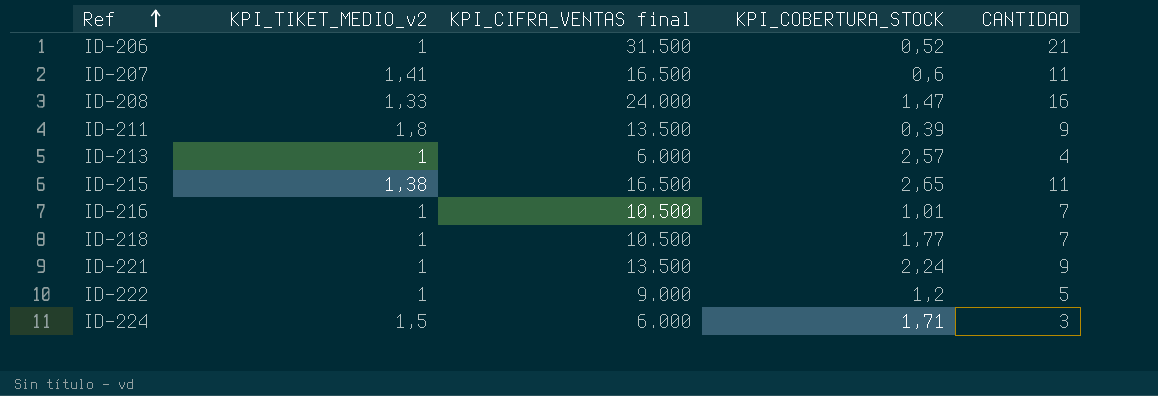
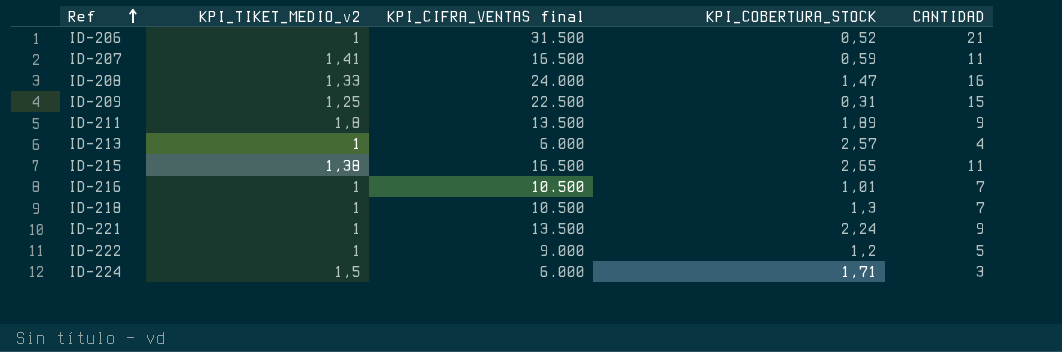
ID-207 | KPI_COBERTURA_STOCK: 0,6 -> 0,59
row ID-209: none -> 1,25 | 22.500 | 0,31 | 15
ID-211 | KPI_COBERTURA_STOCK: 0,39 -> 1,89
ID-218 | KPI_COBERTURA_STOCK: 1,77 -> 1,3

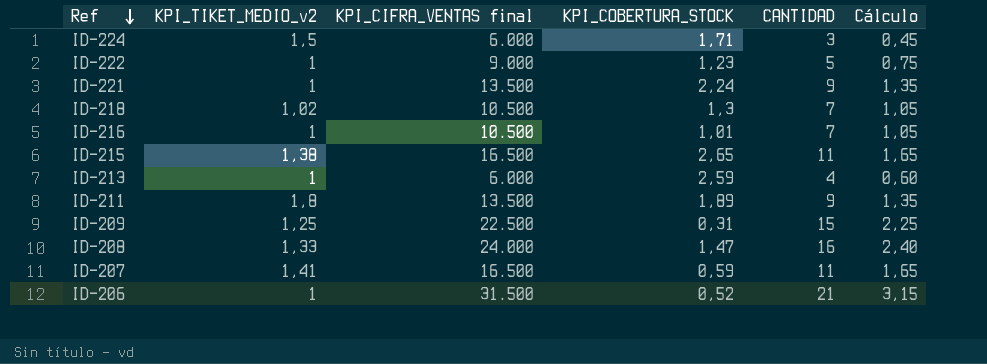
row order: Ref ascending -> Ref descending
column Cálculo | formula: none -> [CANTIDAD] * 0,15
ID-222 | KPI_COBERTURA_STOCK: 1,2 -> 1,23
ID-218 | KPI_TIKET_MEDIO_v2: 1 -> 1,02
ID-213 | KPI_COBERTURA_STOCK: 2,57 -> 2,59

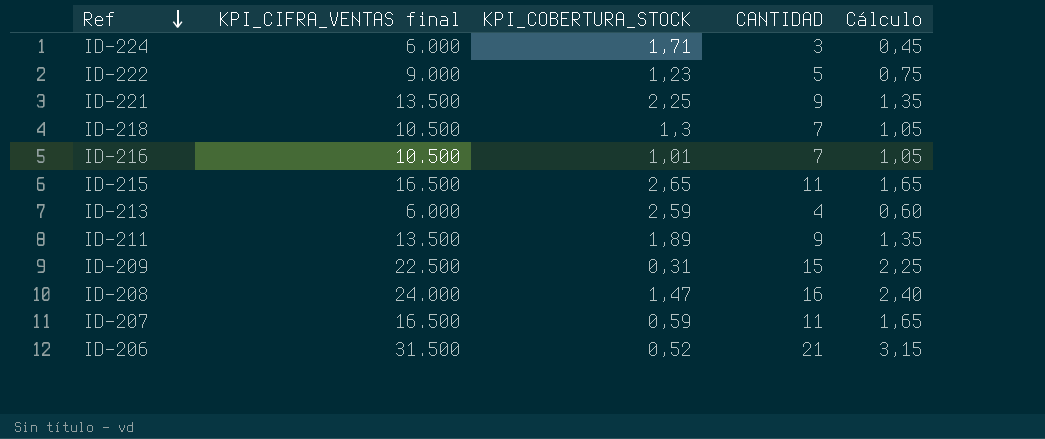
column KPI_TIKET_MEDIO_v2 | position: 2 -> none
ID-221 | KPI_COBERTURA_STOCK: 2,24 -> 2,25

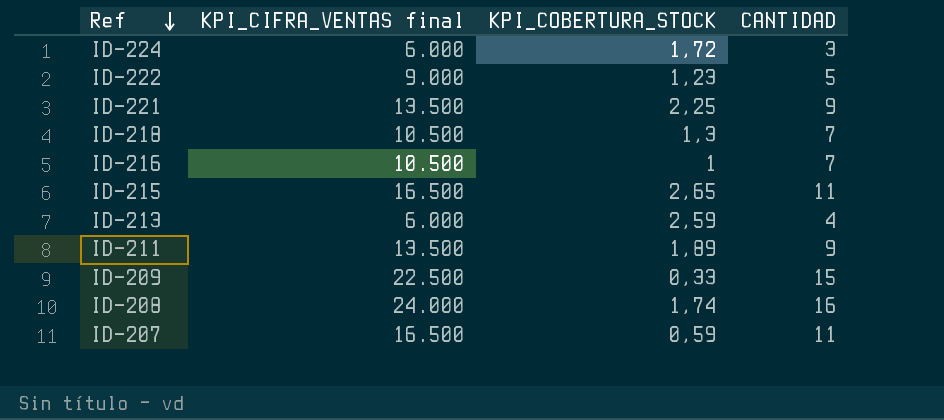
column Cálculo | formula: [CANTIDAD] * 0,15 -> none
row ID-206: 31.500 | 0,52 | 21 | 3,15 -> none
ID-224 | KPI_COBERTURA_STOCK: 1,71 -> 1,72
ID-216 | KPI_COBERTURA_STOCK: 1,01 -> 1
ID-209 | KPI_COBERTURA_STOCK: 0,31 -> 0,33
ID-208 | KPI_COBERTURA_STOCK: 1,47 -> 1,74

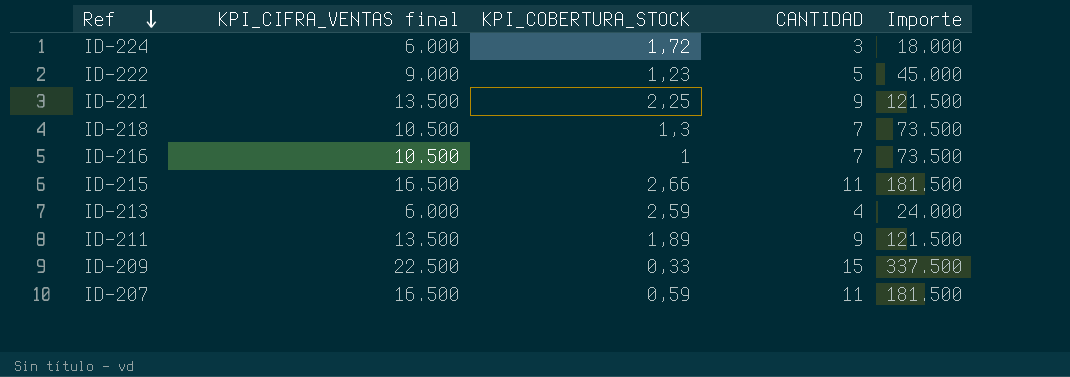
column Importe | formula: none -> [KPI_CIFRA_VENTAS final] * [CANTIDAD]
row ID-208: 24.000 | 1,74 | 16 -> none
ID-215 | KPI_COBERTURA_STOCK: 2,65 -> 2,66

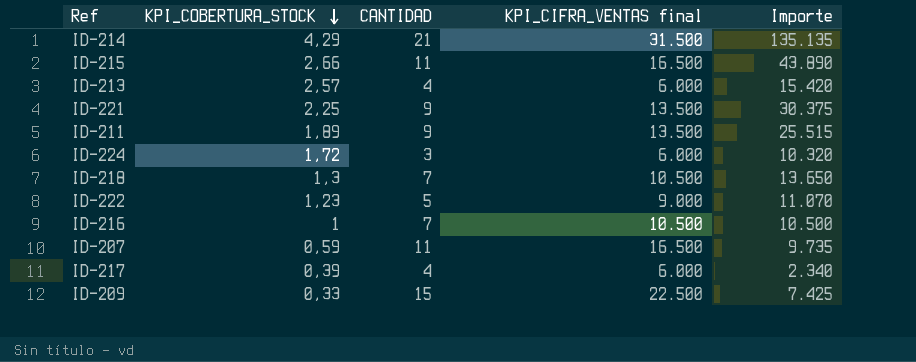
row order: Ref descending -> KPI_COBERTURA_STOCK descending
column KPI_CIFRA_VENTAS final | position: 2 -> 4
column Importe | formula: [KPI_CIFRA_VENTAS final] * [CANTIDAD] -> [KPI_COBERTURA_STOCK] * [KPI_CIFRA_VENTAS final]
row ID-214: none -> 4,29 | 21 | 31.500 | 135.135
ID-213 | KPI_COBERTURA_STOCK: 2,59 -> 2,57
row ID-217: none -> 0,39 | 4 | 6.000 | 2.340

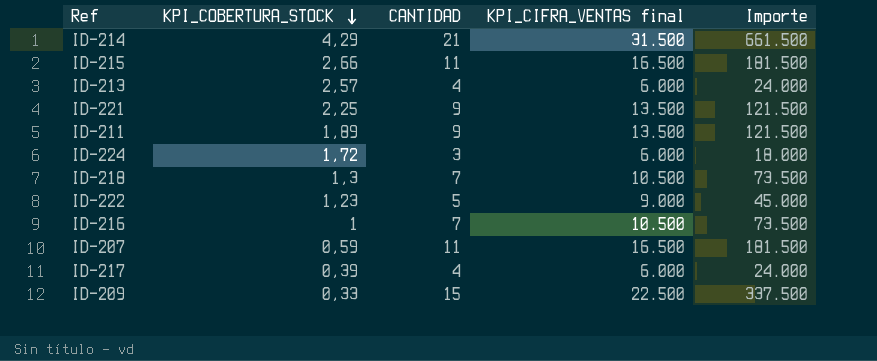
column Importe | formula: [KPI_COBERTURA_STOCK] * [KPI_CIFRA_VENTAS final] -> [CANTIDAD] * [KPI_CIFRA_VENTAS final]

